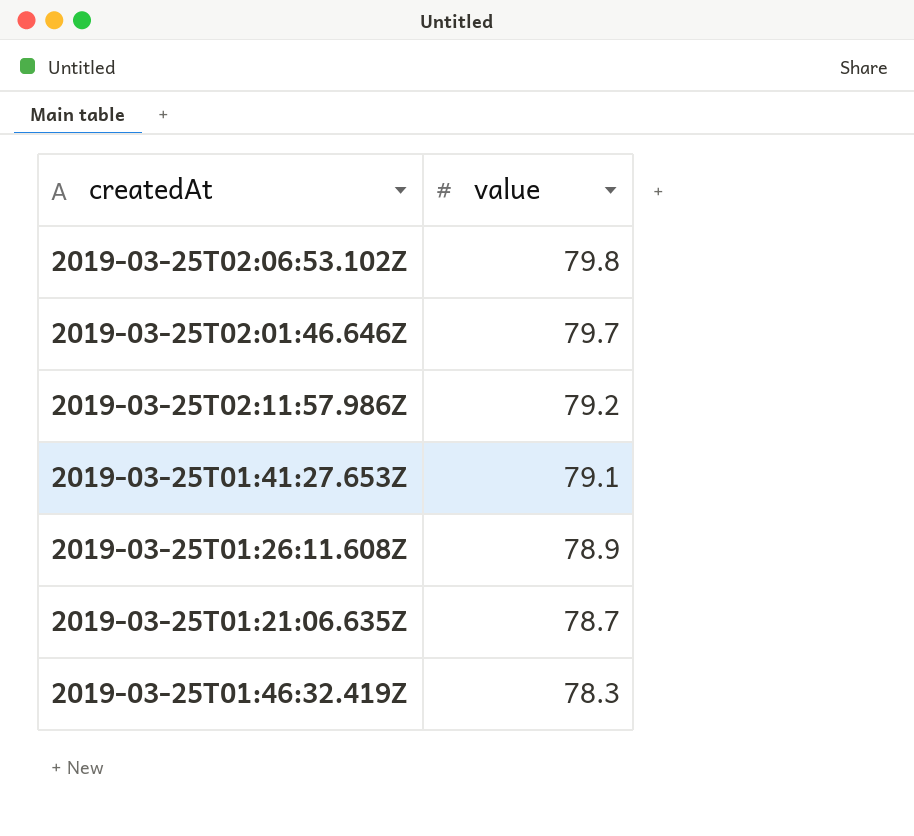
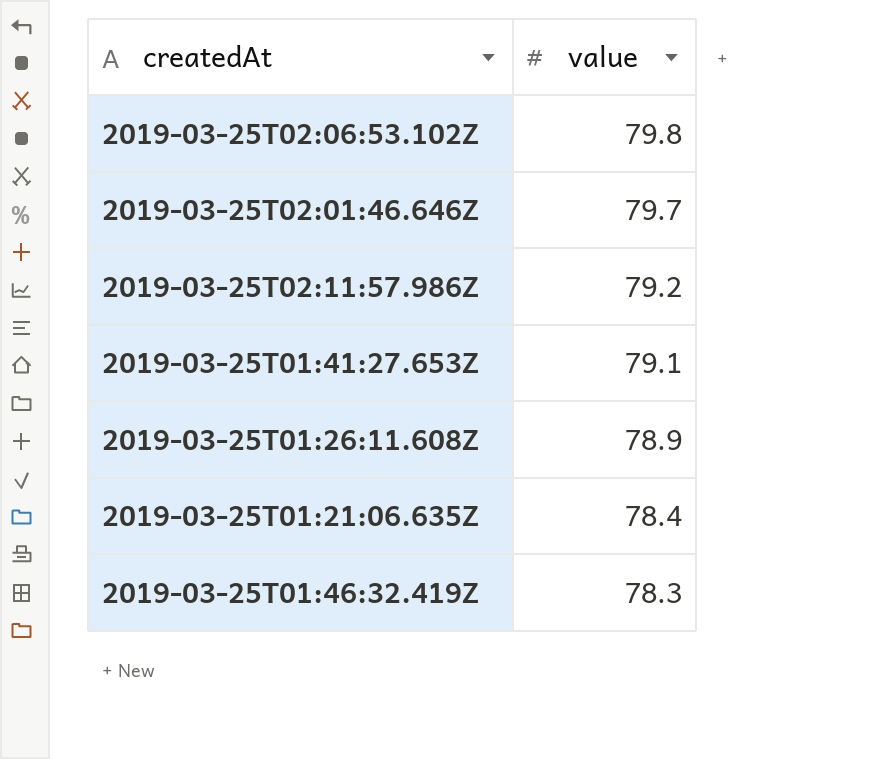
2019-03-25T01:21:06.635Z | value: 78.7 -> 78.4

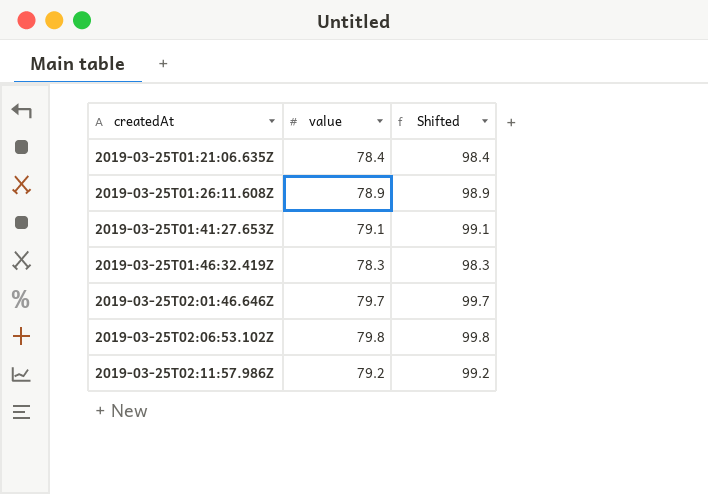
row order: value descending -> createdAt ascending
column Shifted | formula: none -> [value] + 20

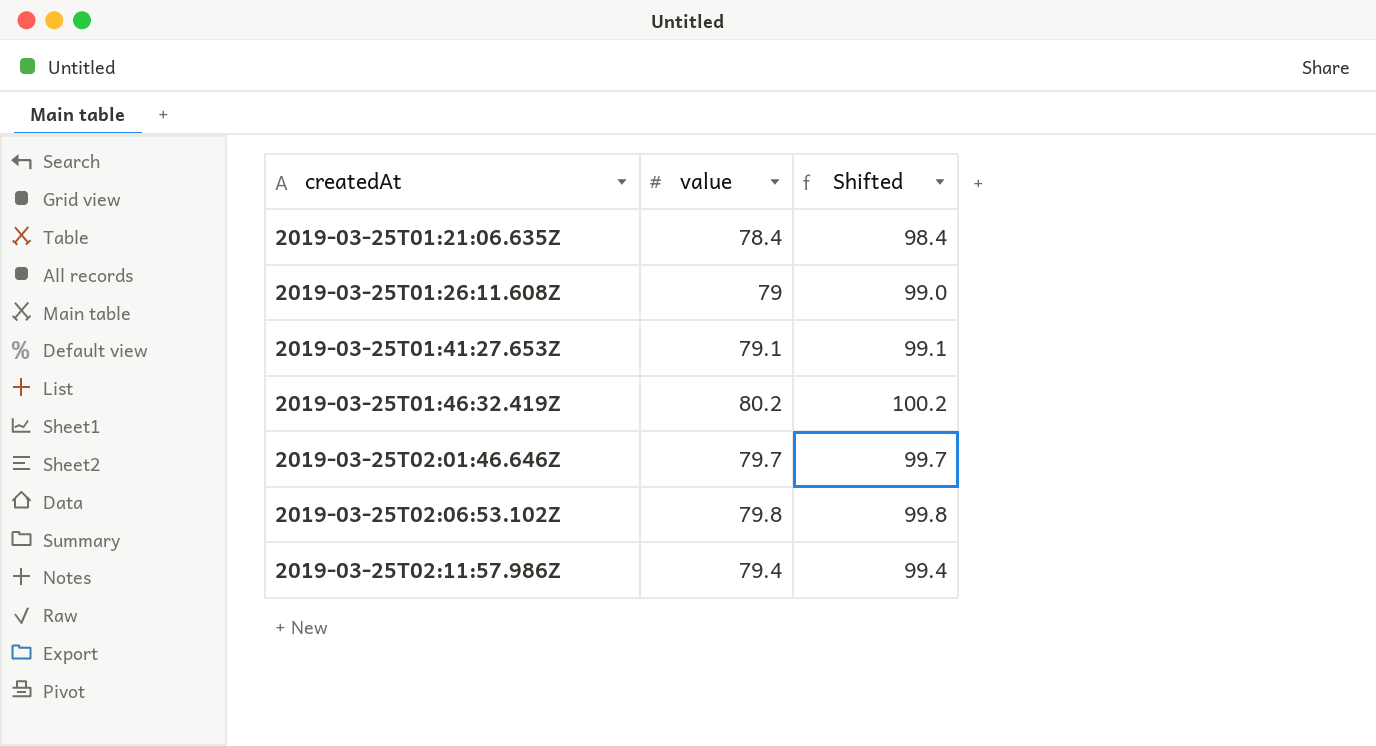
2019-03-25T01:26:11.608Z | value: 78.9 -> 79
2019-03-25T01:26:11.608Z | Shifted: 98.9 -> 99.0
2019-03-25T01:46:32.419Z | value: 78.3 -> 80.2
2019-03-25T01:46:32.419Z | Shifted: 98.3 -> 100.2
2019-03-25T02:11:57.986Z | value: 79.2 -> 79.4
2019-03-25T02:11:57.986Z | Shifted: 99.2 -> 99.4

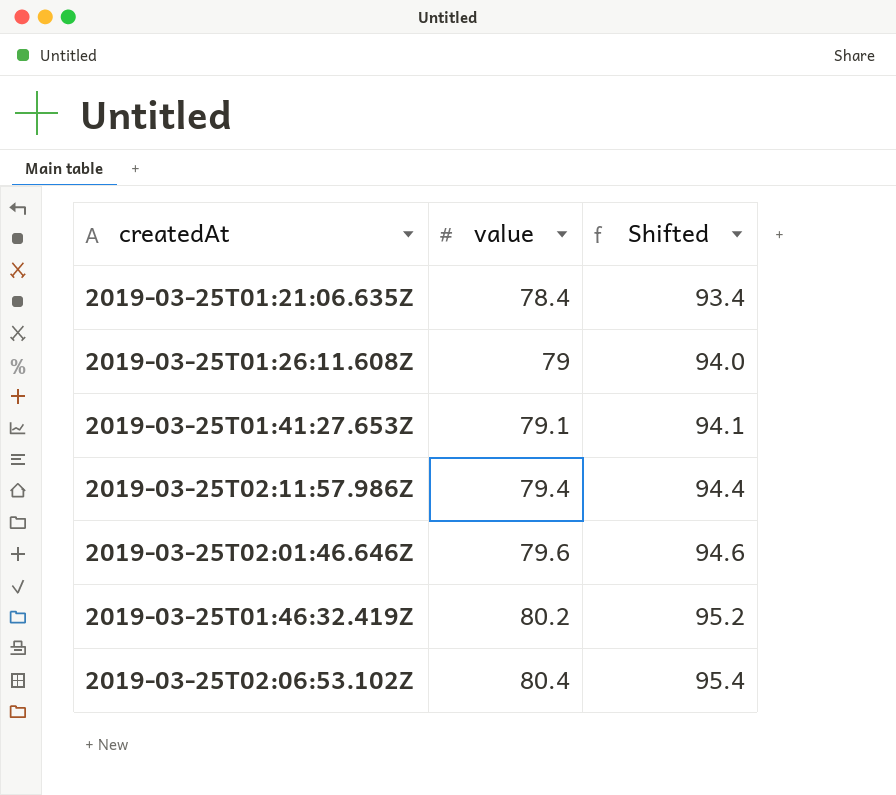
row order: createdAt ascending -> value ascending
column Shifted | formula: [value] + 20 -> [value] + 15
2019-03-25T02:01:46.646Z | value: 79.7 -> 79.6
2019-03-25T02:06:53.102Z | value: 79.8 -> 80.4

